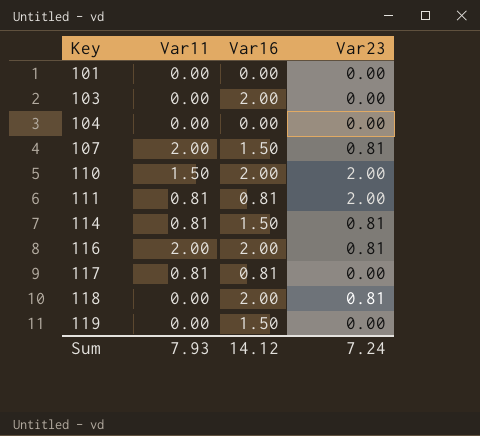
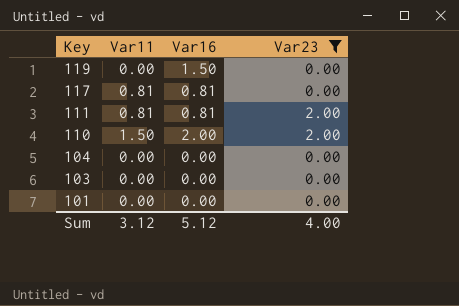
filter: none -> Var23 != 0.81
row order: Key ascending -> Key descending
103 | Var16: 2.00 -> 0.00
Sum | Var11: 7.93 -> 3.12
Sum | Var16: 14.12 -> 5.12
Sum | Var23: 7.24 -> 4.00

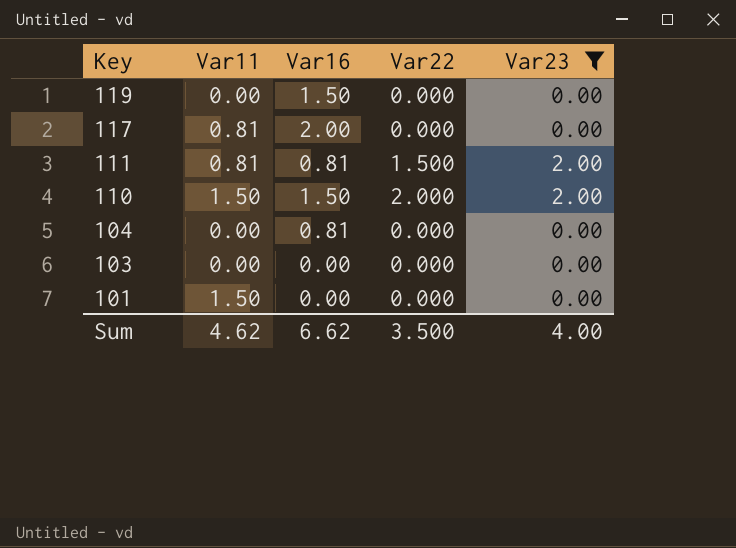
column Var22 | position: none -> 4
117 | Var16: 0.81 -> 2.00
110 | Var16: 2.00 -> 1.50
104 | Var16: 0.00 -> 0.81
101 | Var11: 0.00 -> 1.50
Sum | Var11: 3.12 -> 4.62
Sum | Var16: 5.12 -> 6.62

